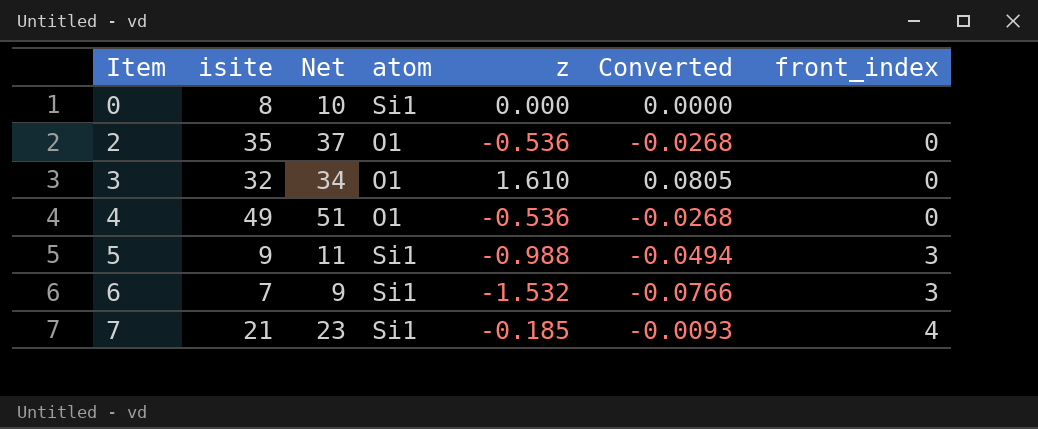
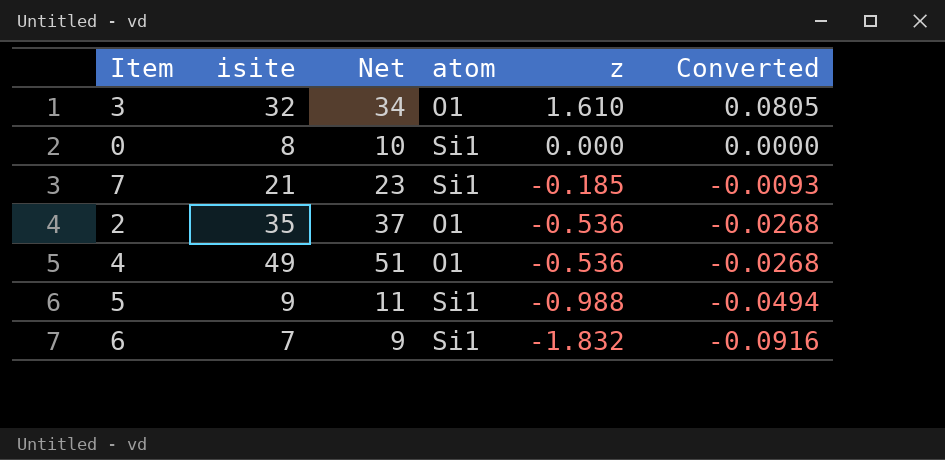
row order: Item ascending -> z descending
column front_index | position: 7 -> none
6 | z: -1.532 -> -1.832
6 | Converted: -0.0766 -> -0.0916

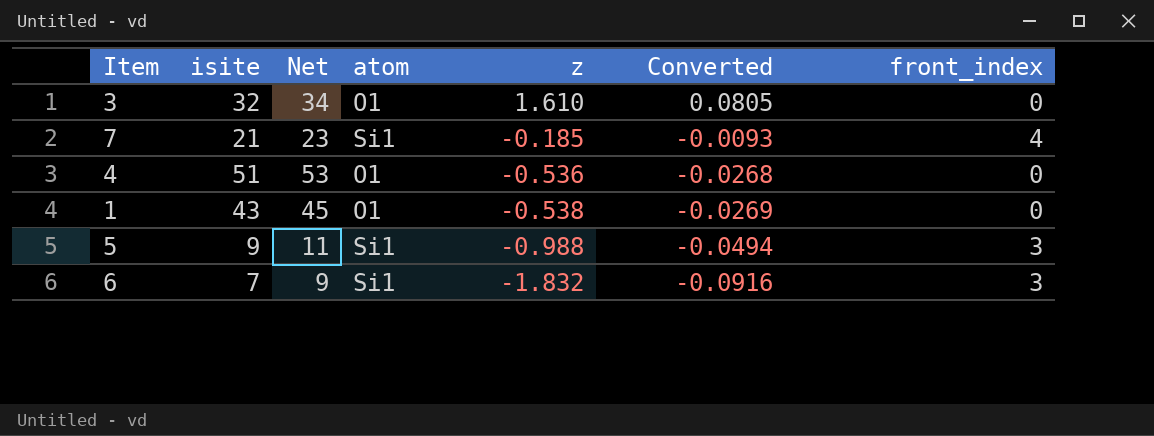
column front_index | position: none -> 7
row 0: 8 | 10 | Si1 | 0.000 | 0.0000 -> none
row 2: 35 | 37 | O1 | -0.536 | -0.0268 -> none
4 | isite: 49 -> 51
4 | Net: 51 -> 53
row 1: none -> 43 | 45 | O1 | -0.538 | -0.0269 | 0

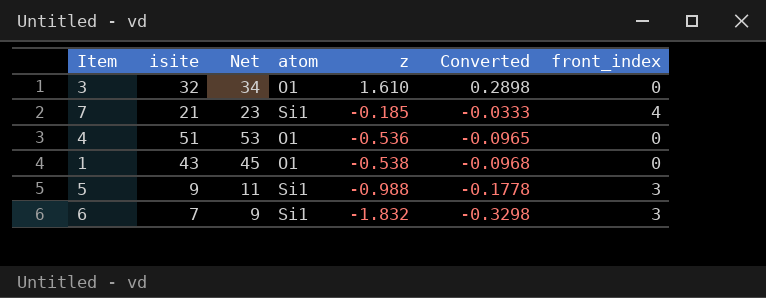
column Converted | formula: [z] * 0.05 -> [z] * 0.18

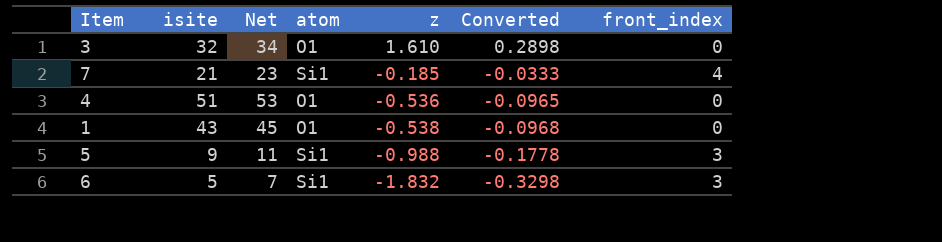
6 | isite: 7 -> 5
6 | Net: 9 -> 7

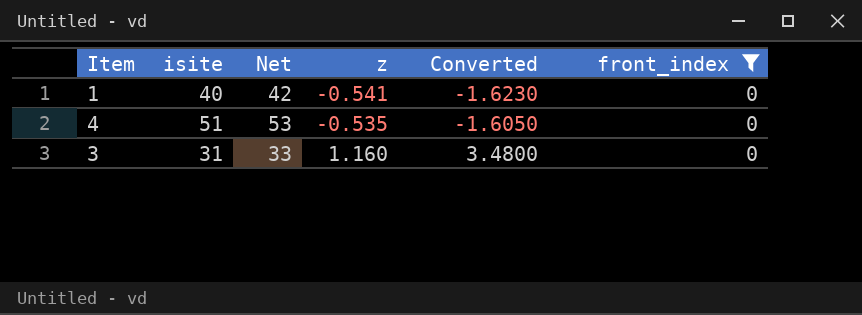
filter: none -> front_index = 0
row order: z descending -> z ascending
column atom | position: 4 -> none
column Converted | formula: [z] * 0.18 -> [z] * 3
1 | isite: 43 -> 40
1 | Net: 45 -> 42
1 | z: -0.538 -> -0.541
4 | z: -0.536 -> -0.535
3 | isite: 32 -> 31
3 | Net: 34 -> 33
3 | z: 1.610 -> 1.160

